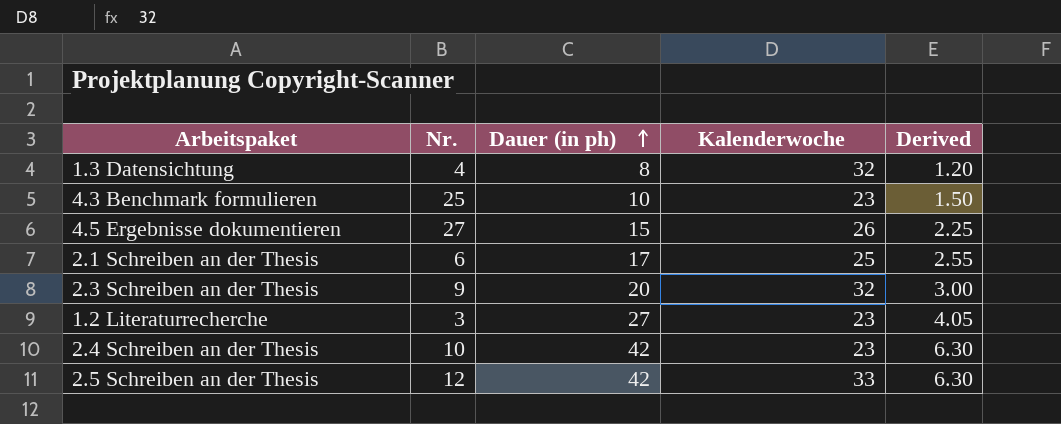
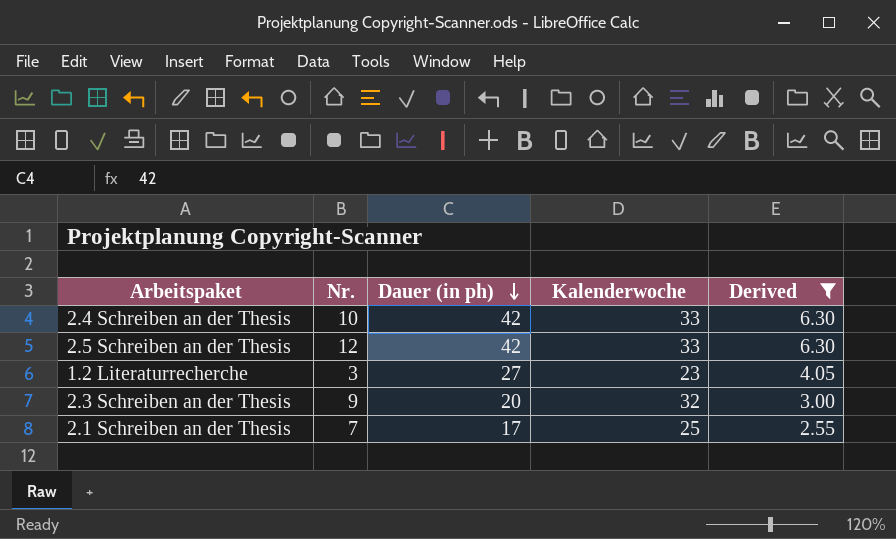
filter: none -> Derived >= 2.55
row order: Dauer (in ph) ascending -> Dauer (in ph) descending
2.4 Schreiben an der Thesis | Kalenderwoche: 23 -> 33
2.1 Schreiben an der Thesis | Nr.: 6 -> 7

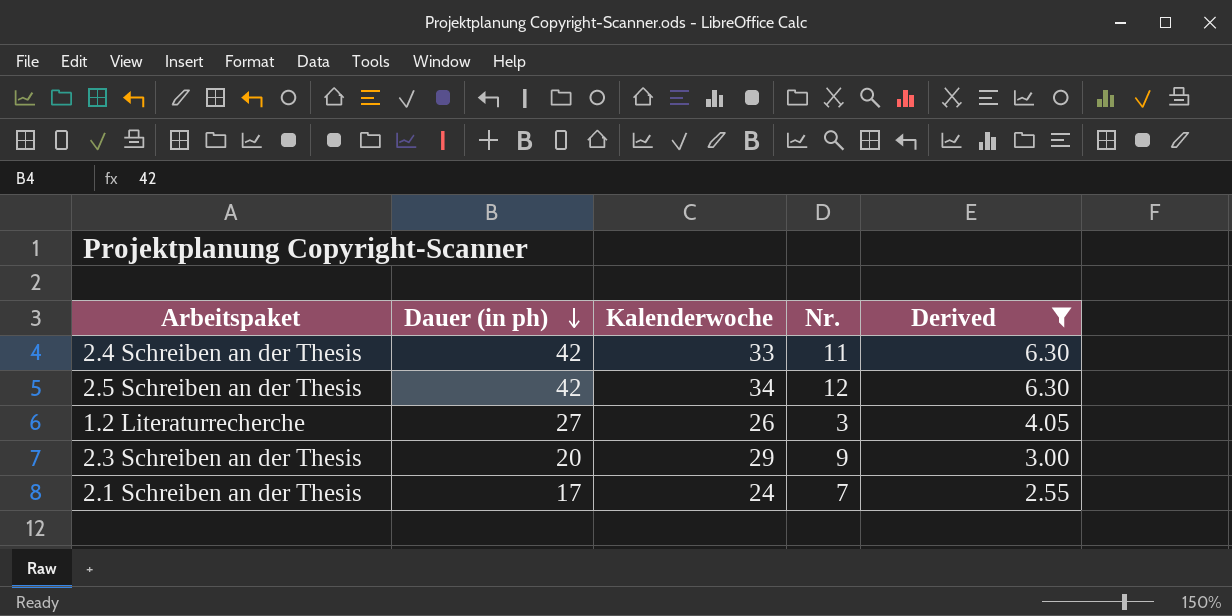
column Nr. | position: 2 -> 4
2.4 Schreiben an der Thesis | Nr.: 10 -> 11
2.5 Schreiben an der Thesis | Kalenderwoche: 33 -> 34
1.2 Literaturrecherche | Kalenderwoche: 23 -> 26
2.3 Schreiben an der Thesis | Kalenderwoche: 32 -> 29
2.1 Schreiben an der Thesis | Kalenderwoche: 25 -> 24

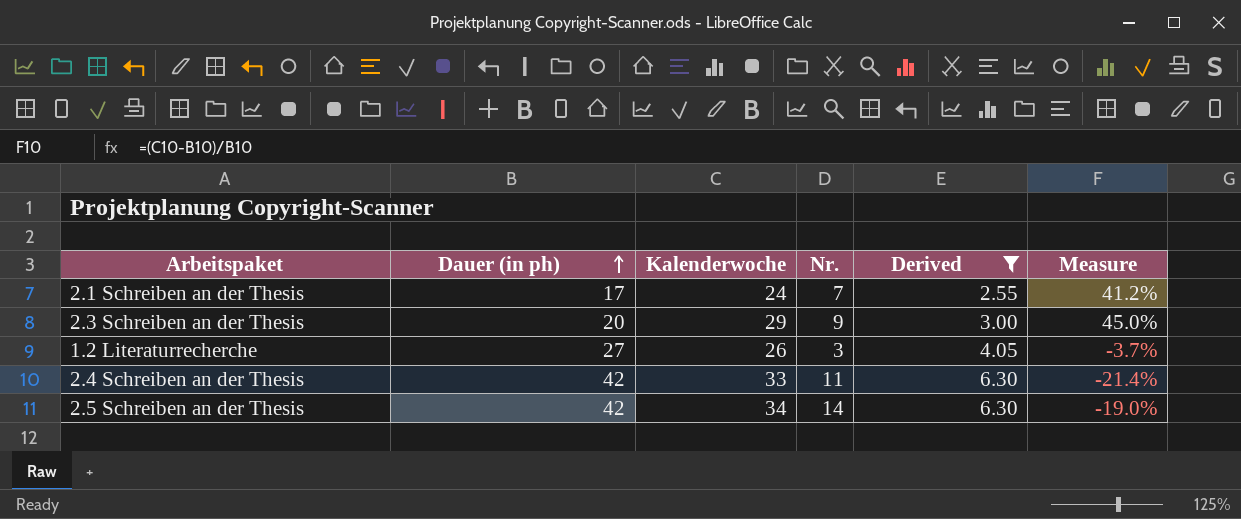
row order: Dauer (in ph) descending -> Dauer (in ph) ascending
column Measure | formula: none -> ([Kalenderwoche] - [Dauer (in ph)]) / [Dauer (in ph)]
2.5 Schreiben an der Thesis | Nr.: 12 -> 14

